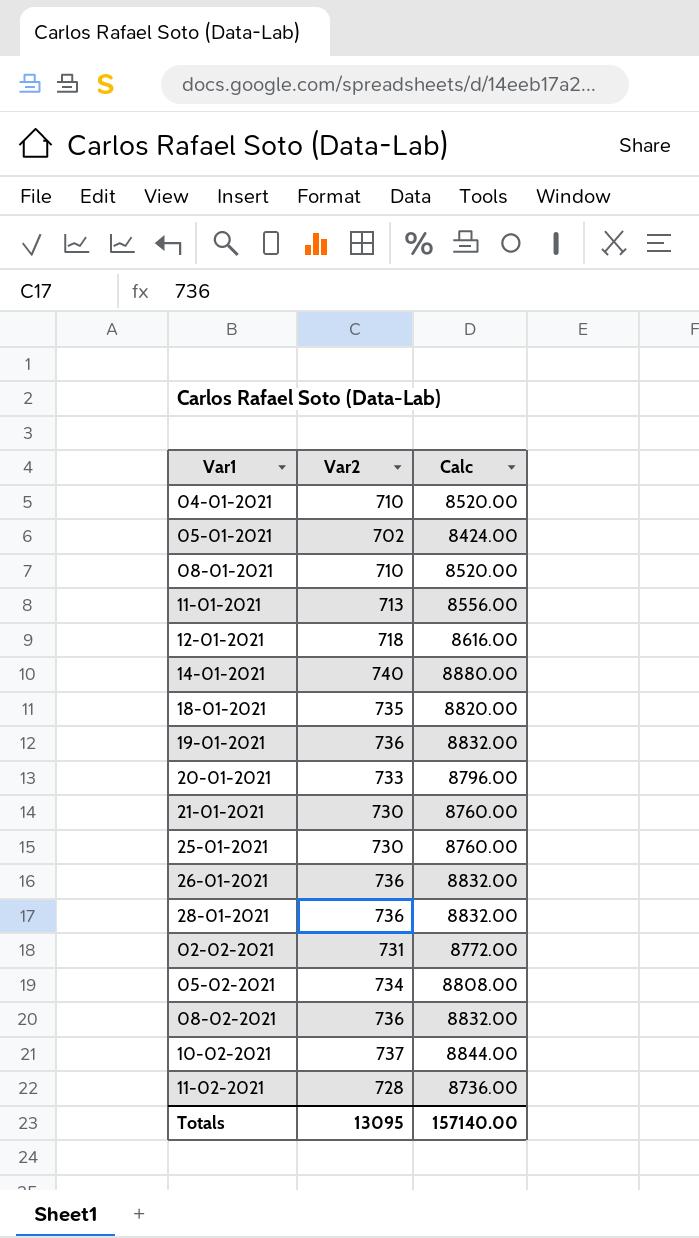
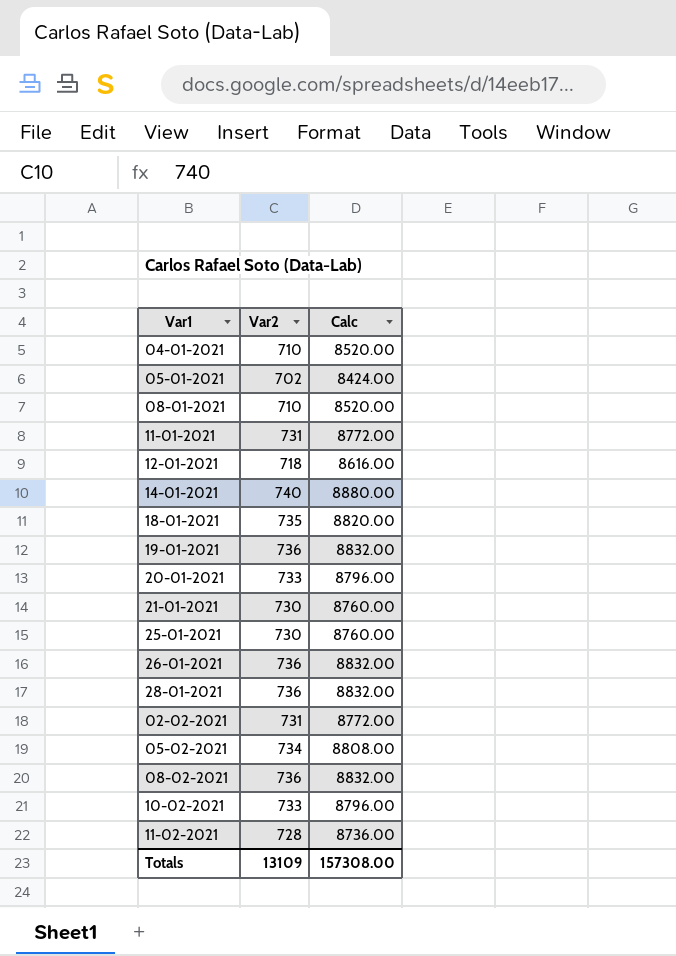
11-01-2021 | Var2: 713 -> 731
11-01-2021 | Calc: 8556.00 -> 8772.00
10-02-2021 | Var2: 737 -> 733
10-02-2021 | Calc: 8844.00 -> 8796.00
Totals | Var2: 13095 -> 13109
Totals | Calc: 157140.00 -> 157308.00

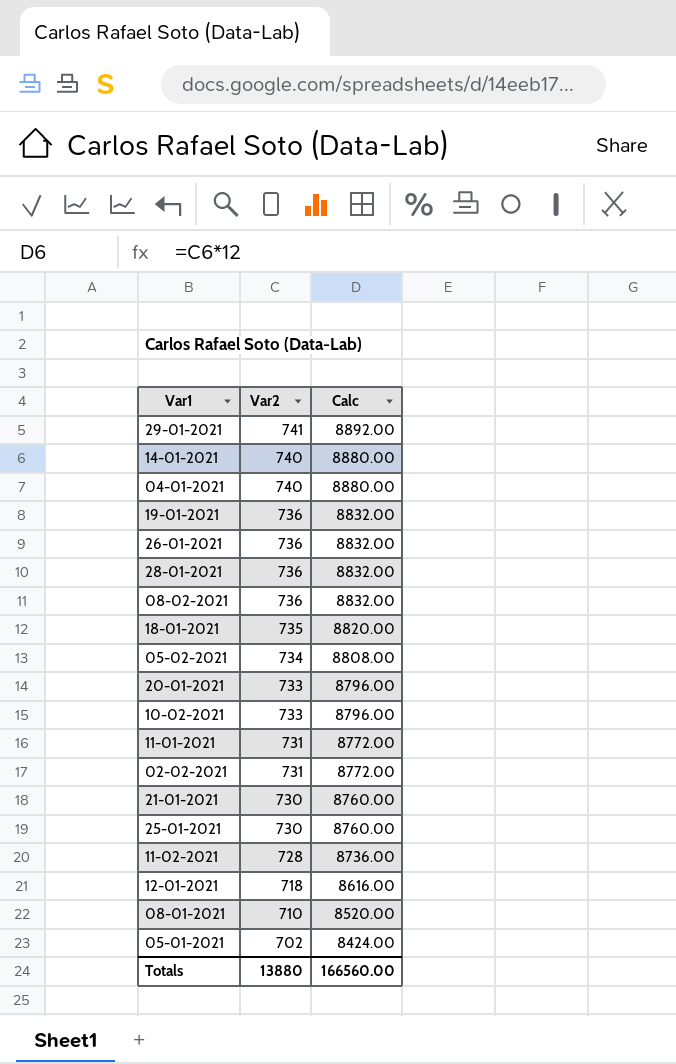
row order: Var1 ascending -> Var2 descending
row 29-01-2021: none -> 741 | 8892.00
04-01-2021 | Var2: 710 -> 740
04-01-2021 | Calc: 8520.00 -> 8880.00
Totals | Var2: 13109 -> 13880
Totals | Calc: 157308.00 -> 166560.00

